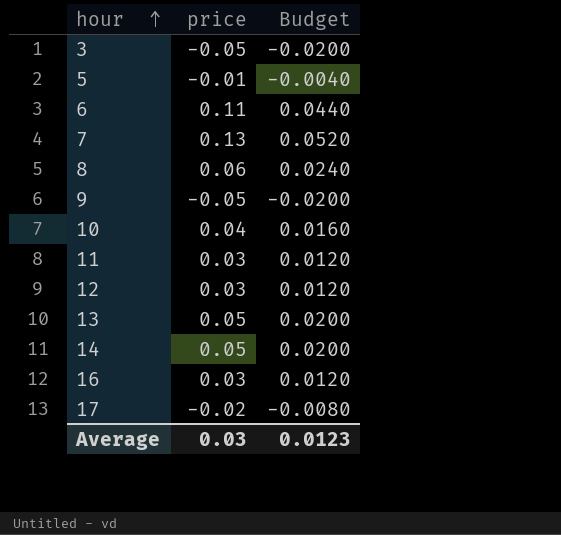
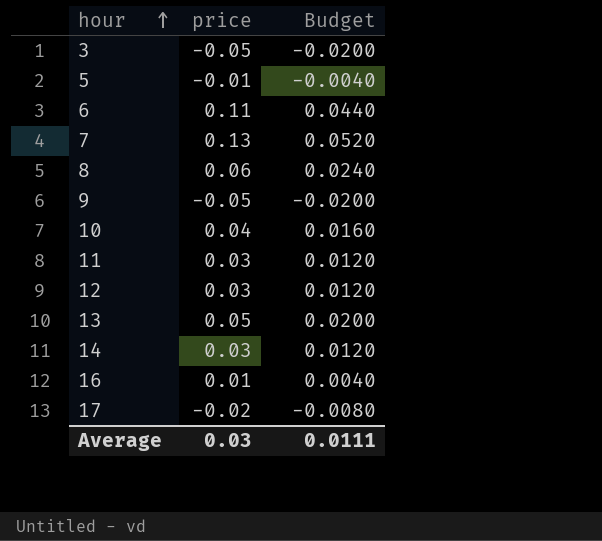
14 | price: 0.05 -> 0.03
14 | Budget: 0.0200 -> 0.0120
16 | price: 0.03 -> 0.01
16 | Budget: 0.0120 -> 0.0040
Average | Budget: 0.0123 -> 0.0111

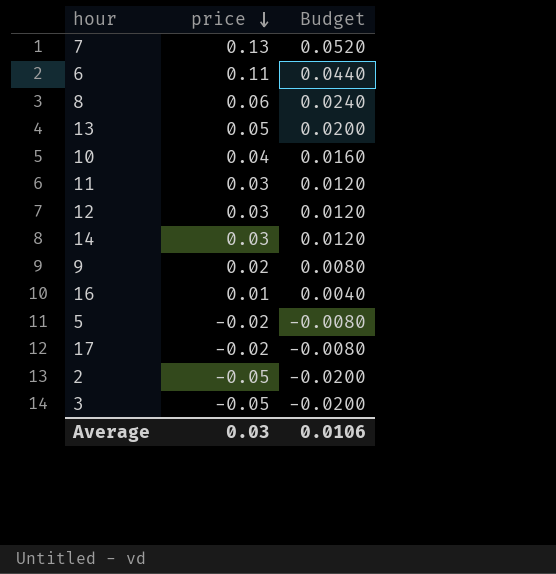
row order: hour ascending -> price descending
9 | price: -0.05 -> 0.02
9 | Budget: -0.0200 -> 0.0080
5 | price: -0.01 -> -0.02
5 | Budget: -0.0040 -> -0.0080
row 2: none -> -0.05 | -0.0200
Average | Budget: 0.0111 -> 0.0106

